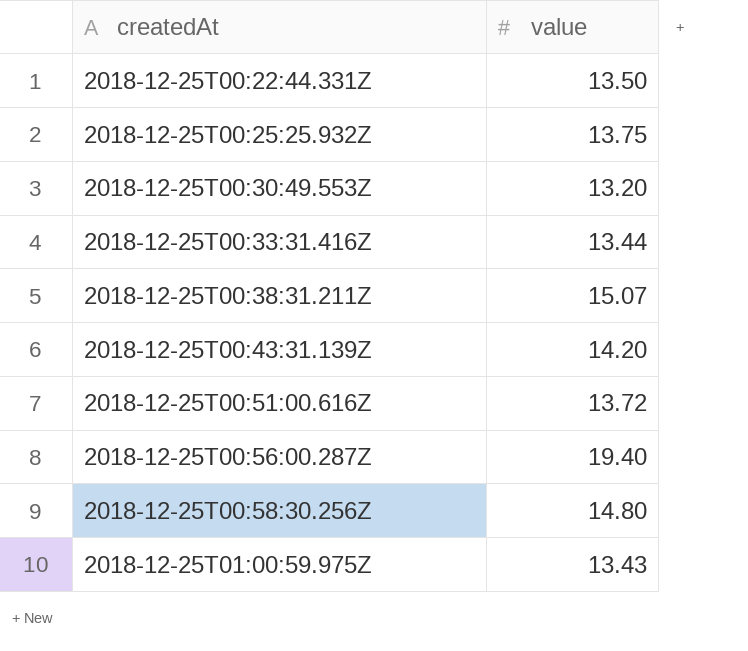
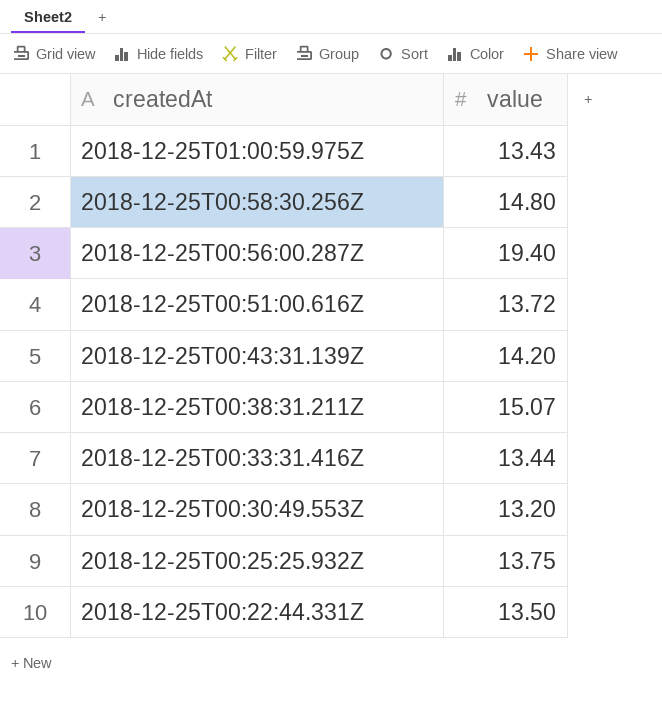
row order: createdAt ascending -> createdAt descending

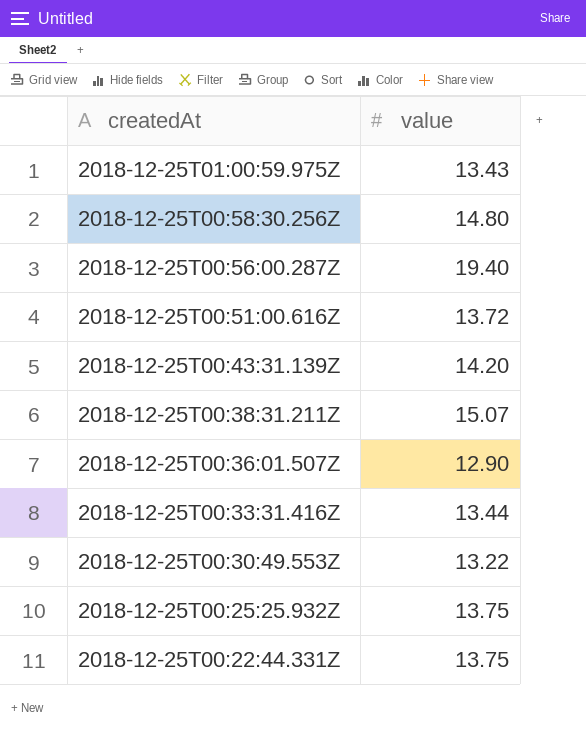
row 2018-12-25T00:36:01.507Z: none -> 12.90
2018-12-25T00:30:49.553Z | value: 13.20 -> 13.22
2018-12-25T00:22:44.331Z | value: 13.50 -> 13.75

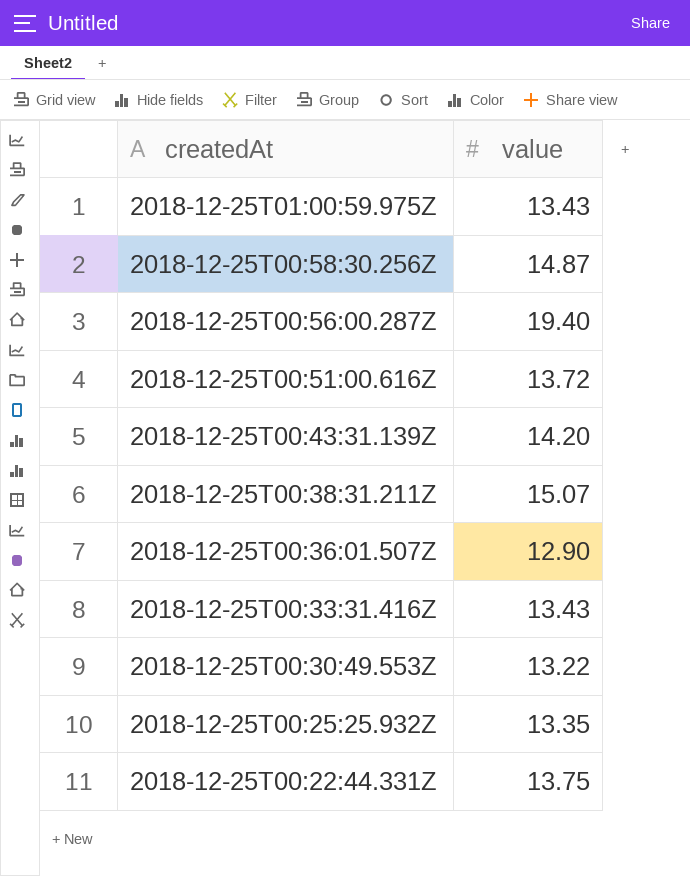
2018-12-25T00:58:30.256Z | value: 14.80 -> 14.87
2018-12-25T00:33:31.416Z | value: 13.44 -> 13.43
2018-12-25T00:25:25.932Z | value: 13.75 -> 13.35

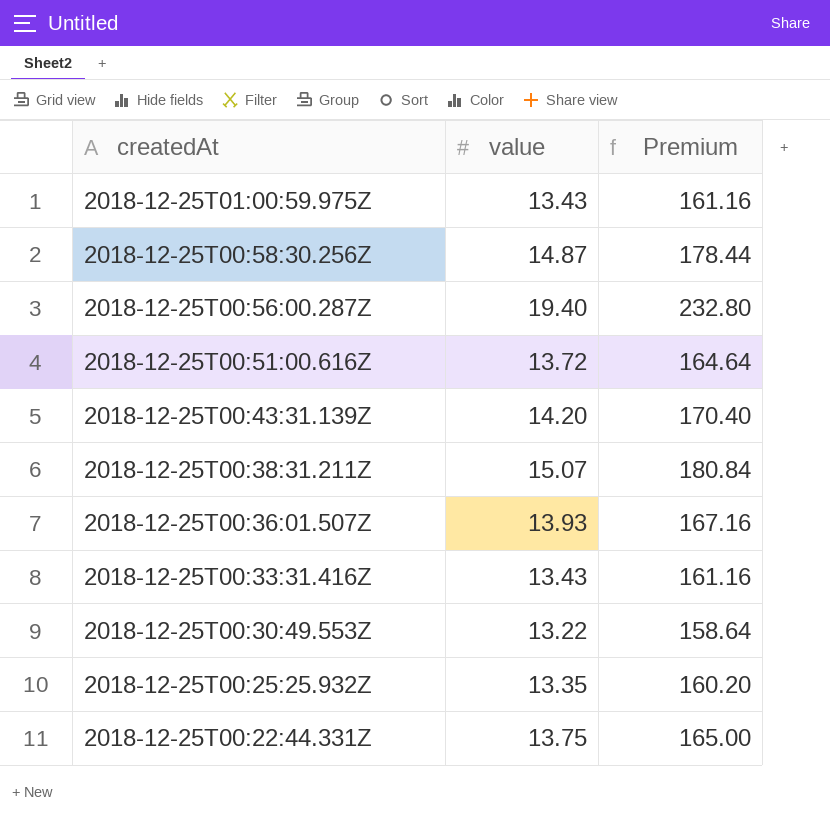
column Premium | formula: none -> [value] * 12
2018-12-25T00:36:01.507Z | value: 12.90 -> 13.93

